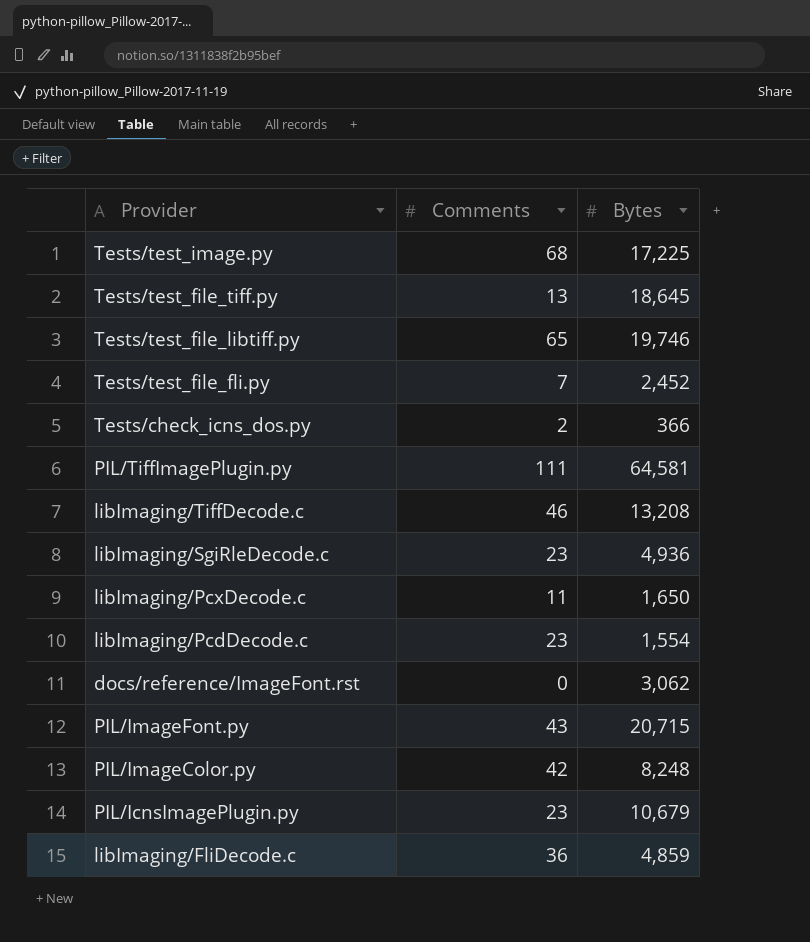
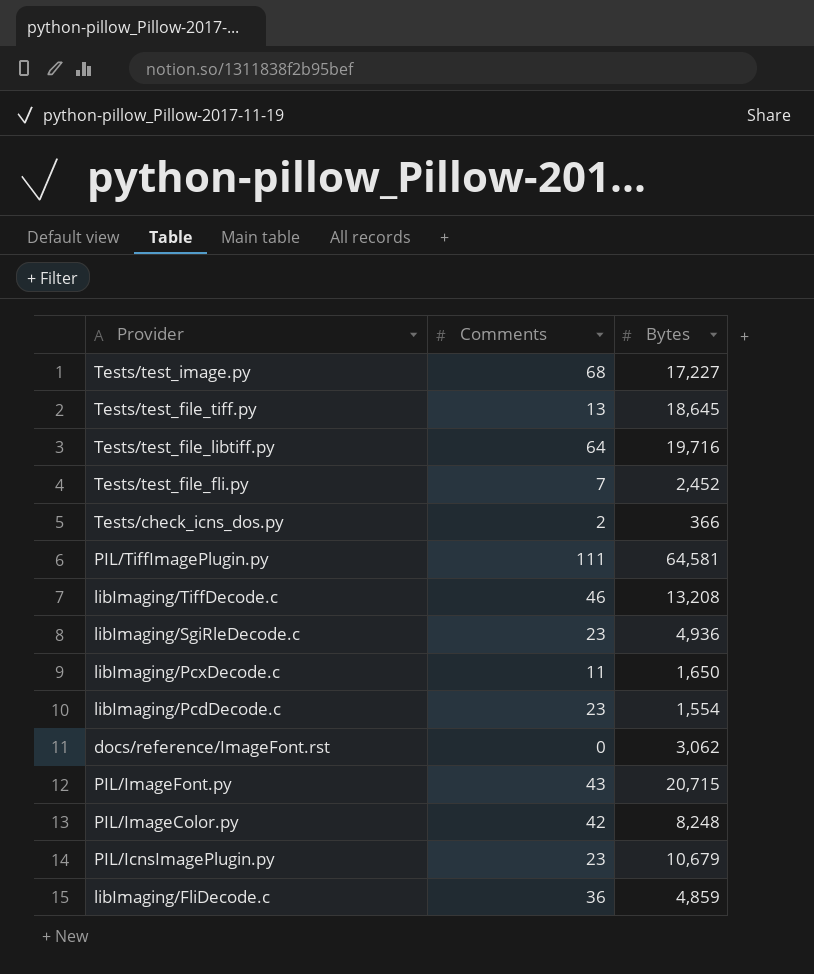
Tests/test_image.py | Bytes: 17,225 -> 17,227
Tests/test_file_libtiff.py | Comments: 65 -> 64
Tests/test_file_libtiff.py | Bytes: 19,746 -> 19,716

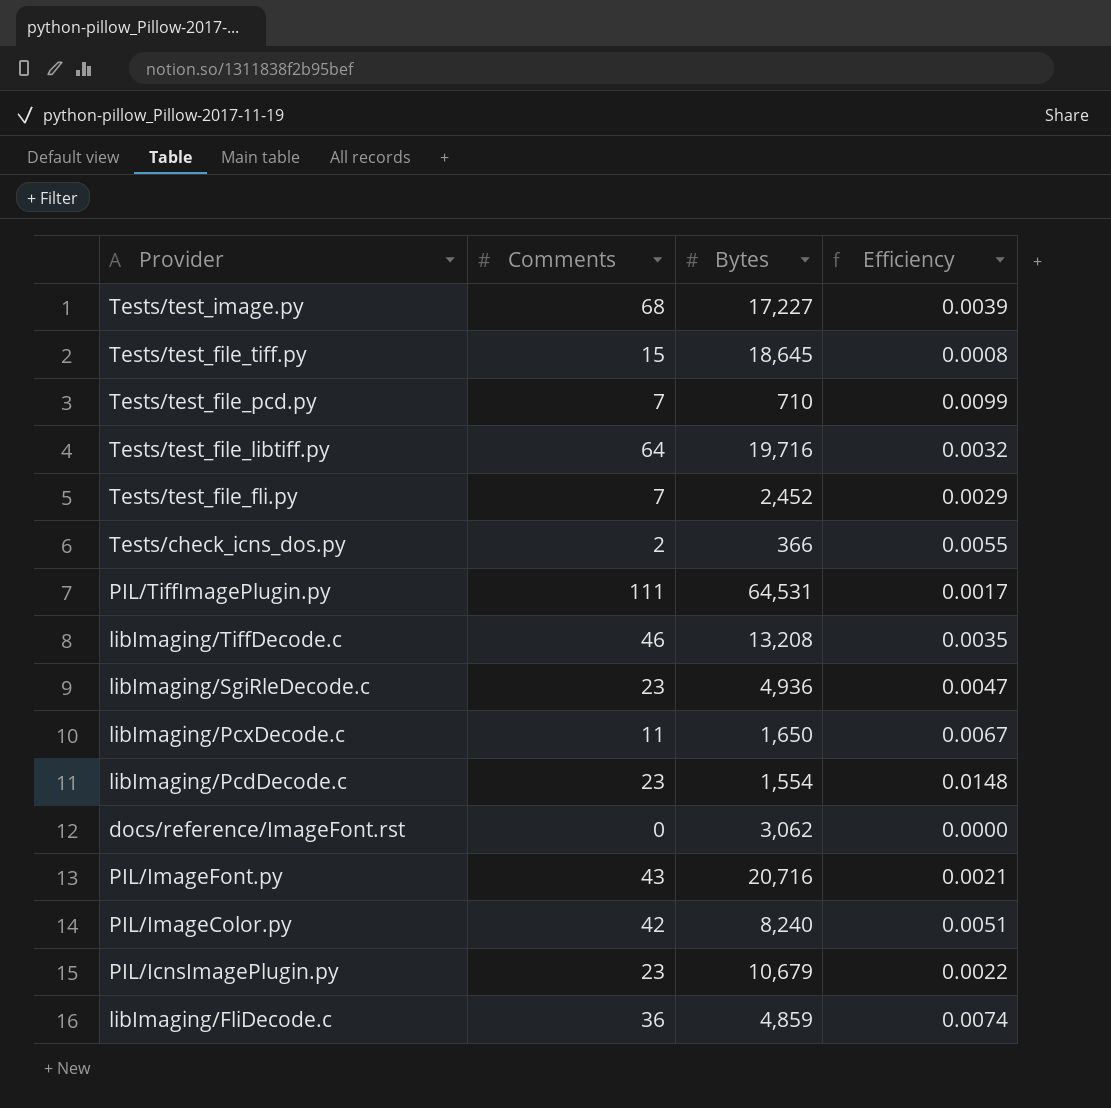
column Efficiency | formula: none -> [Comments] / [Bytes]
Tests/test_file_tiff.py | Comments: 13 -> 15
row Tests/test_file_pcd.py: none -> 7 | 710 | 0.0099
PIL/TiffImagePlugin.py | Bytes: 64,581 -> 64,531
PIL/ImageFont.py | Bytes: 20,715 -> 20,716
PIL/ImageColor.py | Bytes: 8,248 -> 8,240

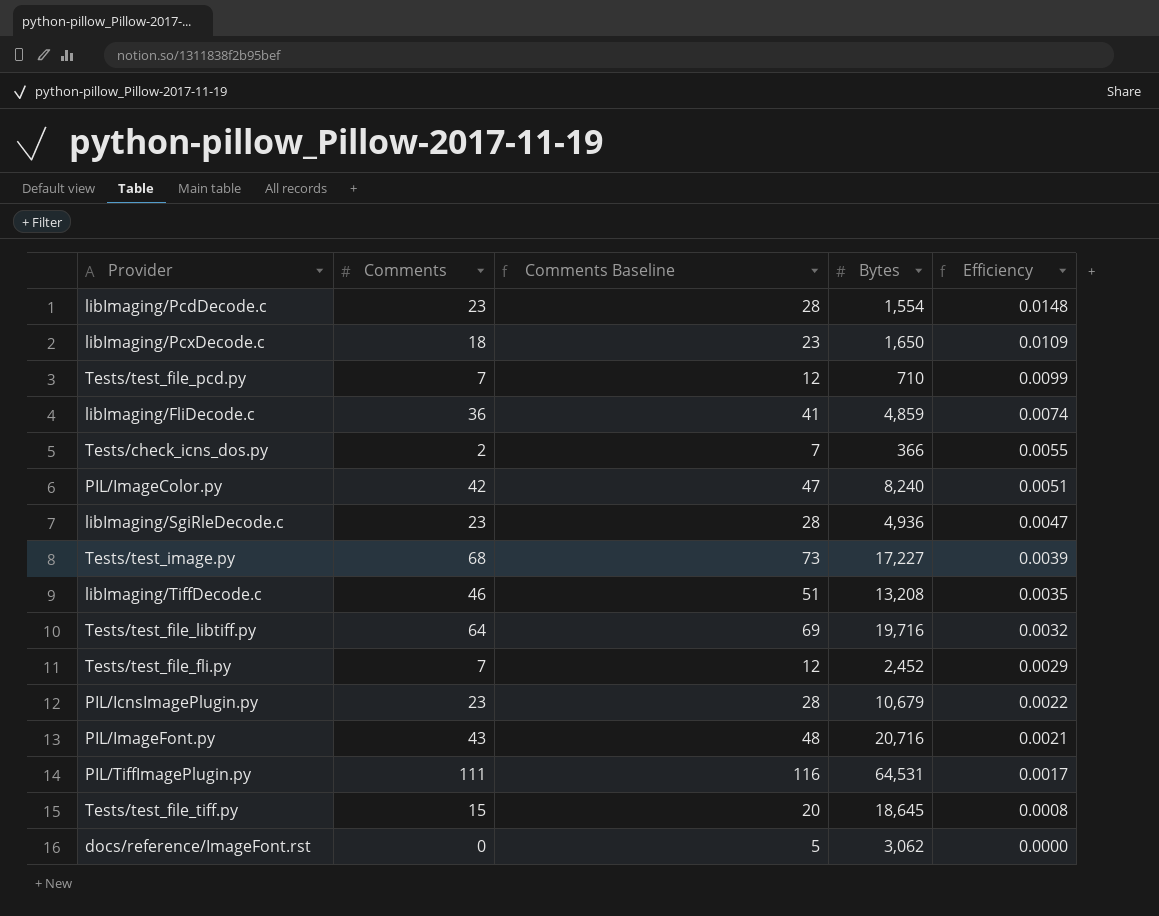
row order: none -> Efficiency descending
column Comments Baseline | formula: none -> [Comments] + 5
libImaging/PcxDecode.c | Comments: 11 -> 18
libImaging/PcxDecode.c | Efficiency: 0.0067 -> 0.0109

